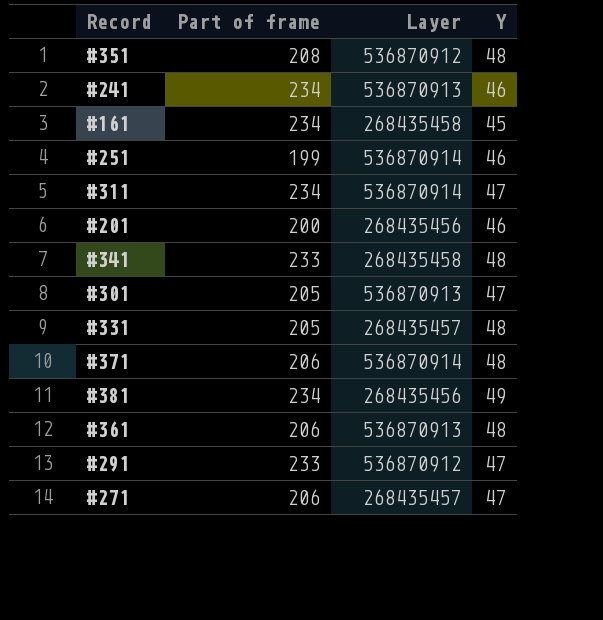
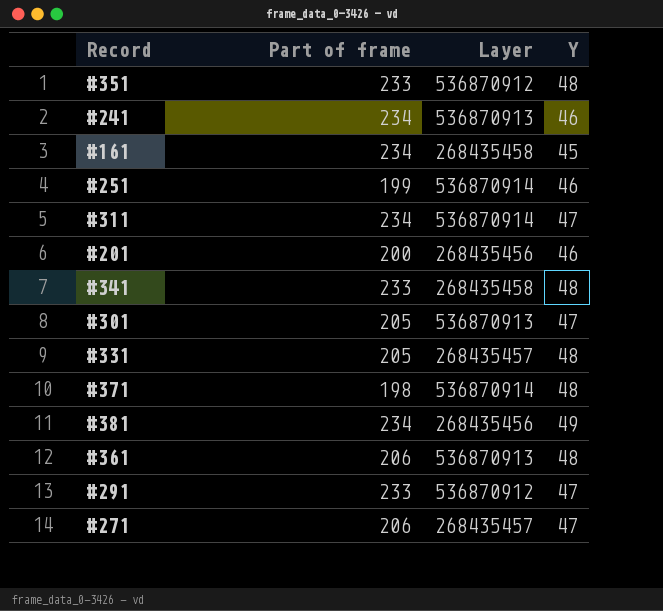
#351 | Part of frame: 208 -> 233
#371 | Part of frame: 206 -> 198

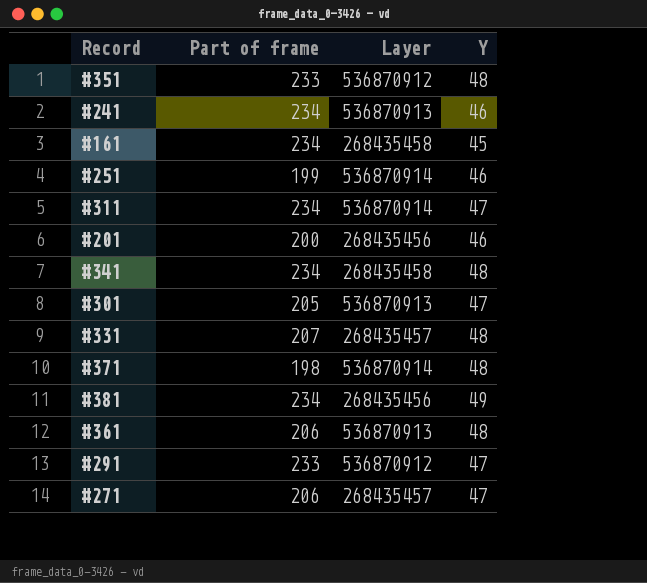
#341 | Part of frame: 233 -> 234
#331 | Part of frame: 205 -> 207

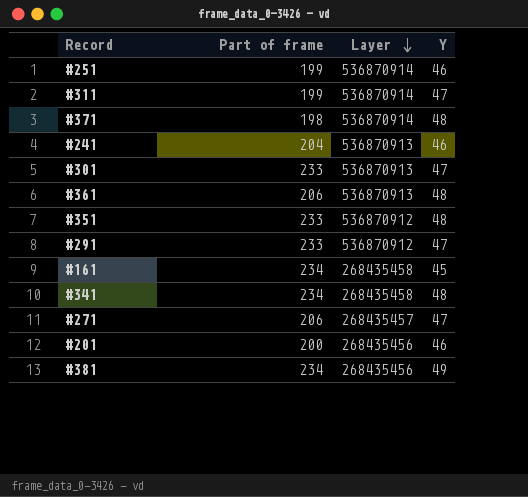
row order: none -> Layer descending
row #331: 207 | 268435457 | 48 -> none
#311 | Part of frame: 234 -> 199
#241 | Part of frame: 234 -> 204
#301 | Part of frame: 205 -> 233

